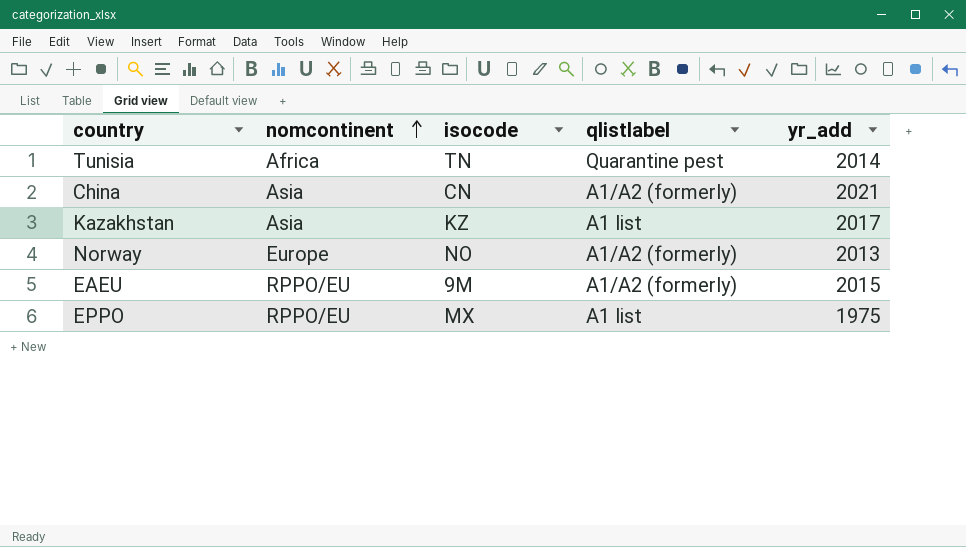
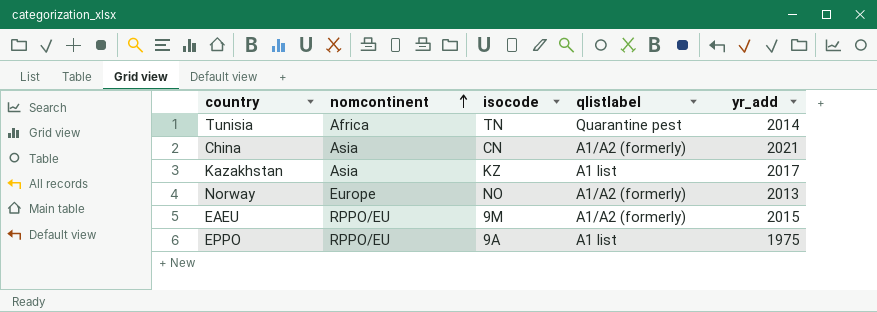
EPPO | isocode: MX -> 9A

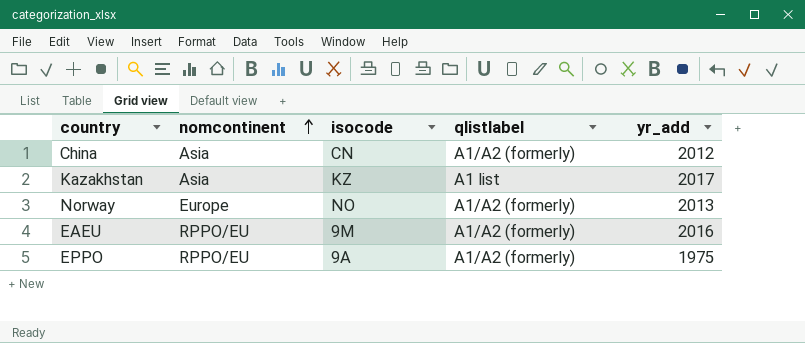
row Tunisia: Africa | TN | Quarantine pest | 2014 -> none
China | yr_add: 2021 -> 2012
EAEU | yr_add: 2015 -> 2016
EPPO | qlistlabel: A1 list -> A1/A2 (formerly)

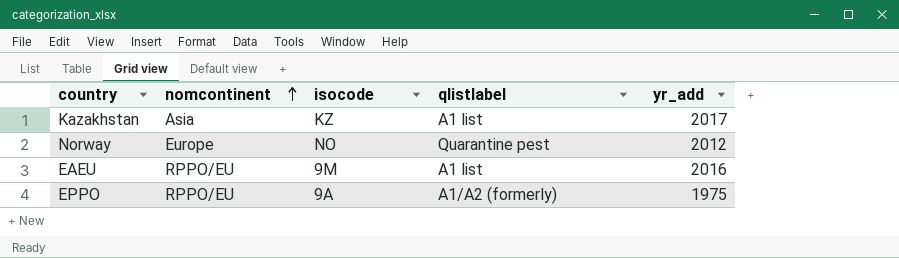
row China: Asia | CN | A1/A2 (formerly) | 2012 -> none
Norway | qlistlabel: A1/A2 (formerly) -> Quarantine pest
Norway | yr_add: 2013 -> 2012
EAEU | qlistlabel: A1/A2 (formerly) -> A1 list

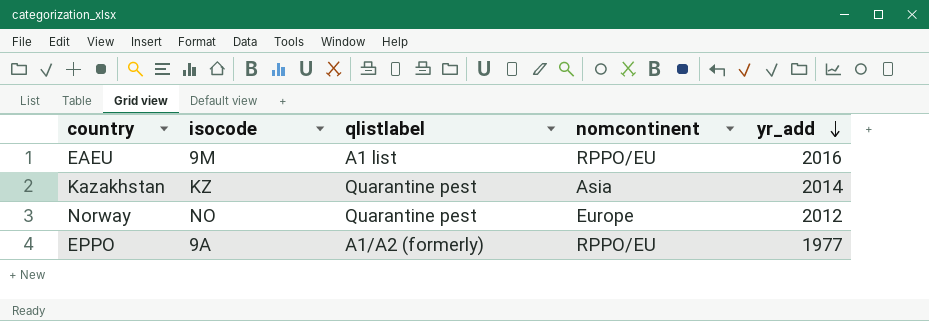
row order: nomcontinent ascending -> yr_add descending
column nomcontinent | position: 2 -> 4
Kazakhstan | qlistlabel: A1 list -> Quarantine pest
Kazakhstan | yr_add: 2017 -> 2014
EPPO | yr_add: 1975 -> 1977

